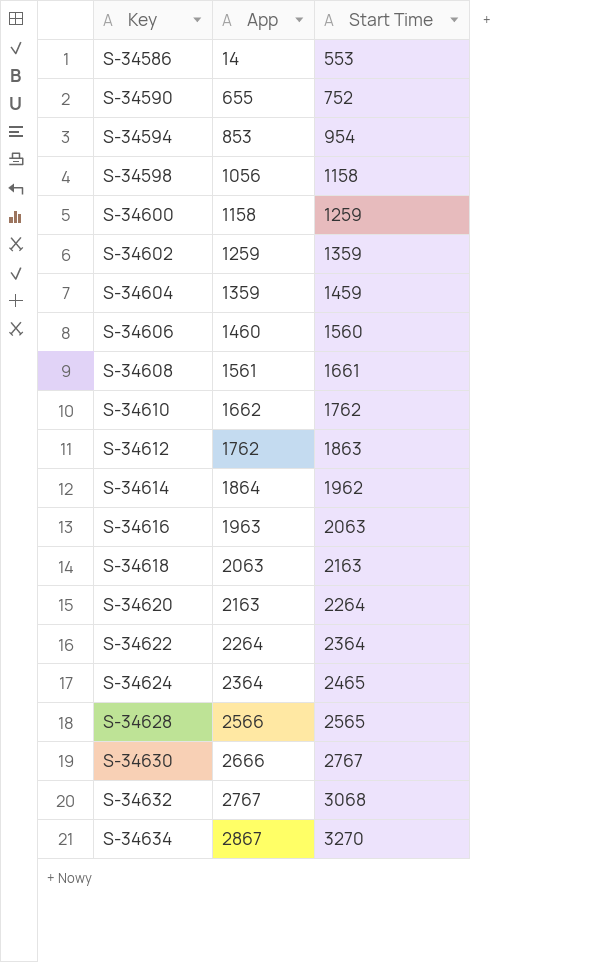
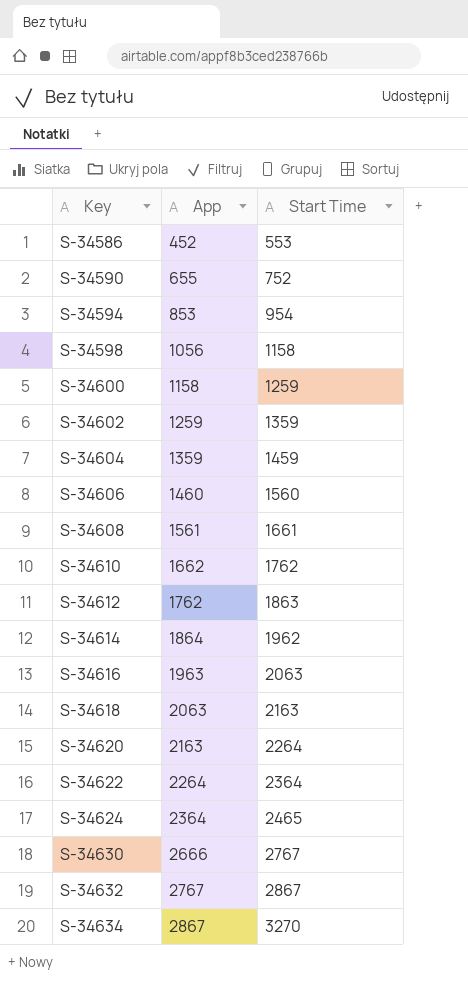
row S-34628: 2566 | 2565 -> none
S-34586 | App: 14 -> 452
S-34632 | Start Time: 3068 -> 2867

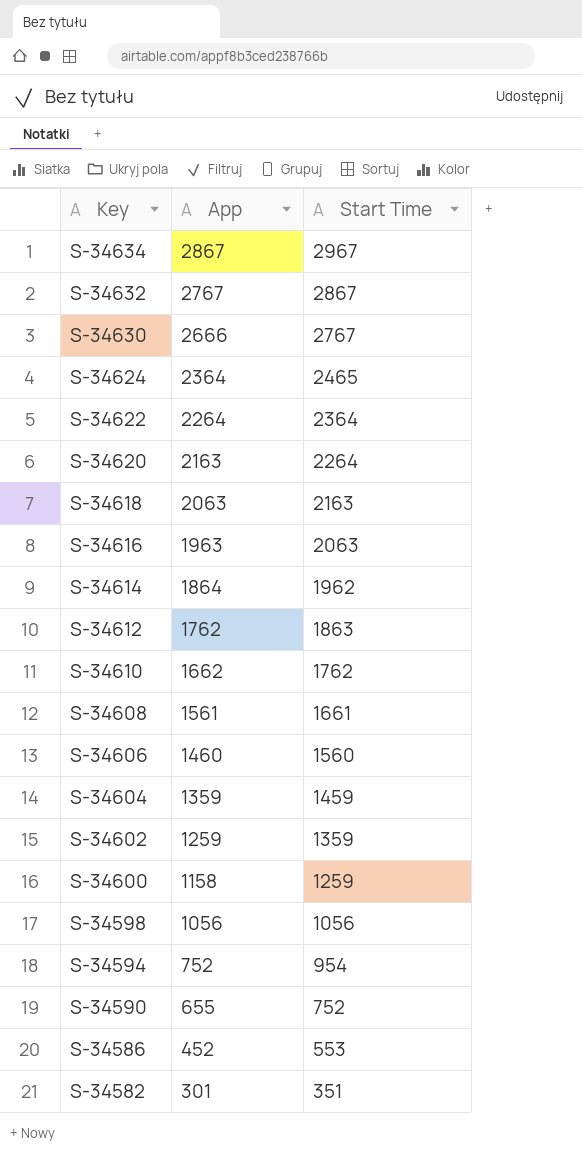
row order: Key ascending -> Key descending
S-34634 | Start Time: 3270 -> 2967
S-34598 | Start Time: 1158 -> 1056
S-34594 | App: 853 -> 752
row S-34582: none -> 301 | 351

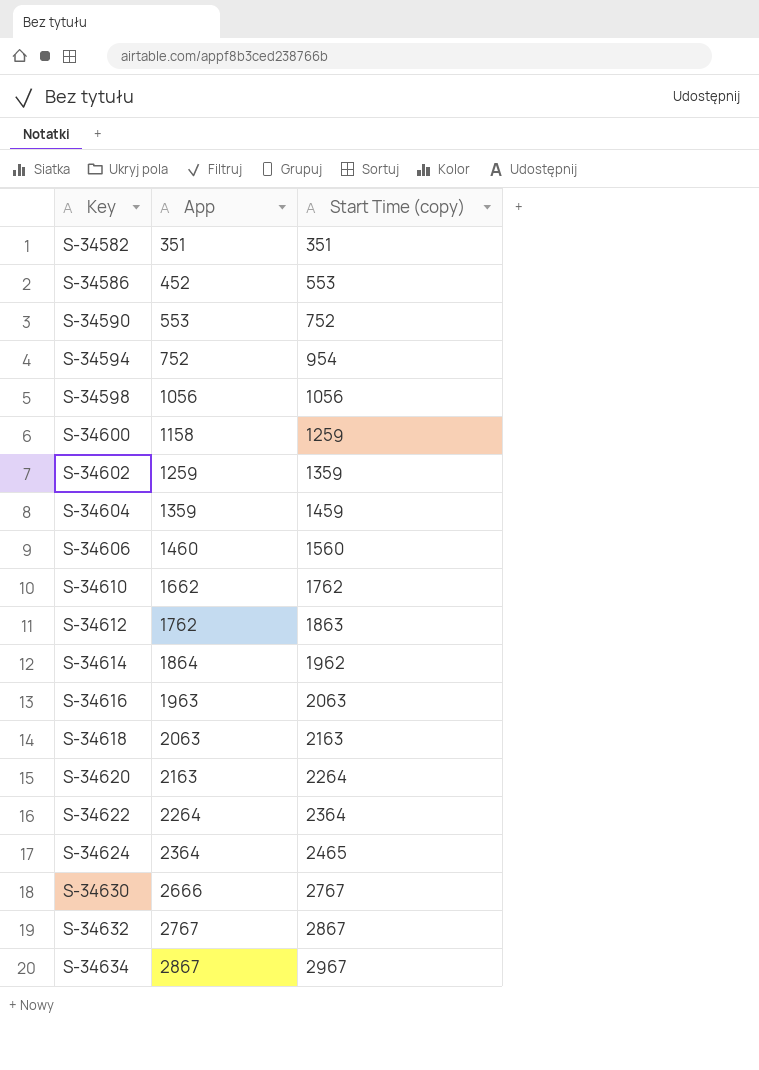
row order: Key descending -> Key ascending
column name: Start Time -> Start Time (copy)
row S-34608: 1561 | 1661 -> none
S-34582 | App: 301 -> 351
S-34590 | App: 655 -> 553

